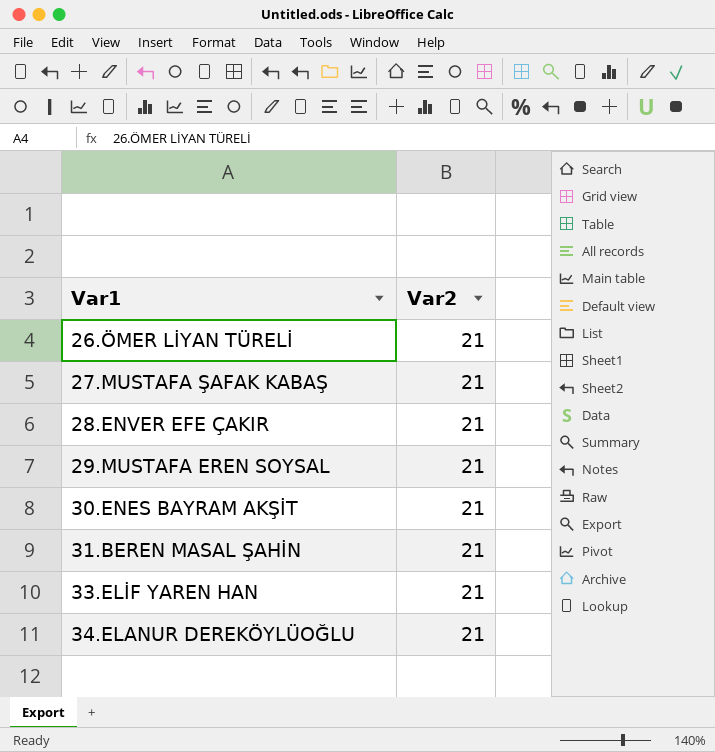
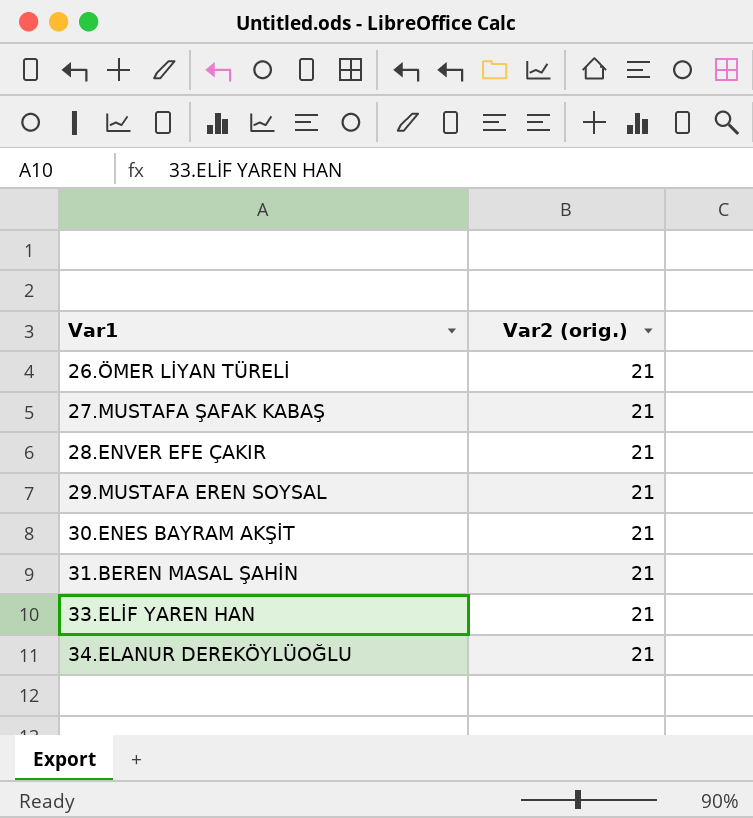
column name: Var2 -> Var2 (orig.)

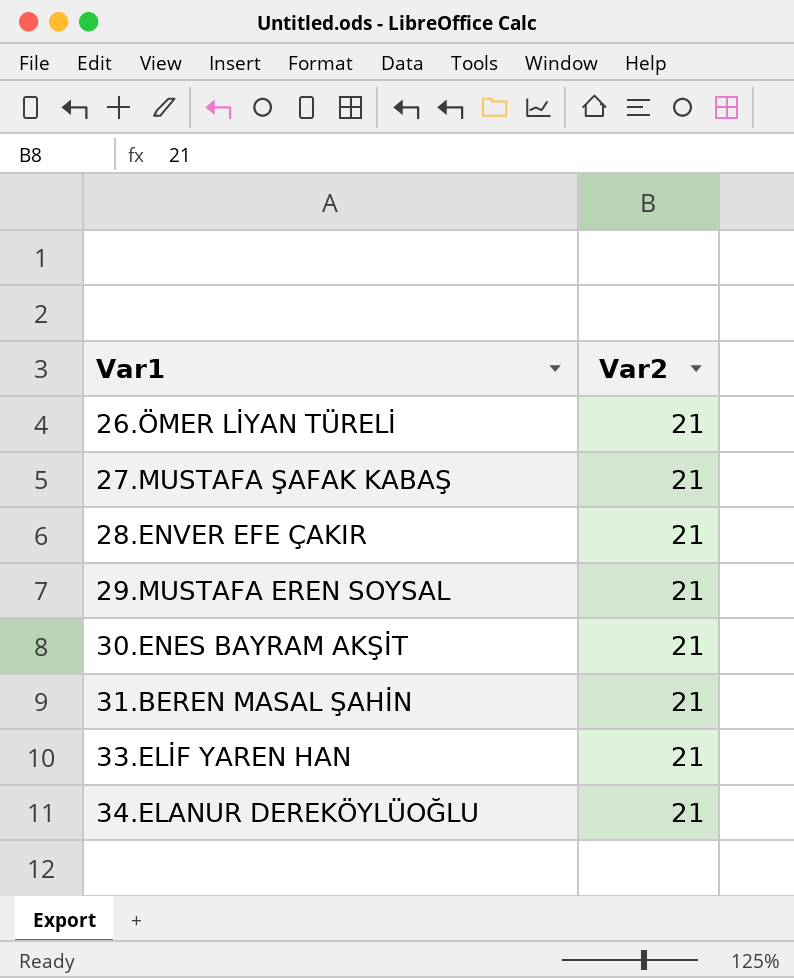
column name: Var2 (orig.) -> Var2

